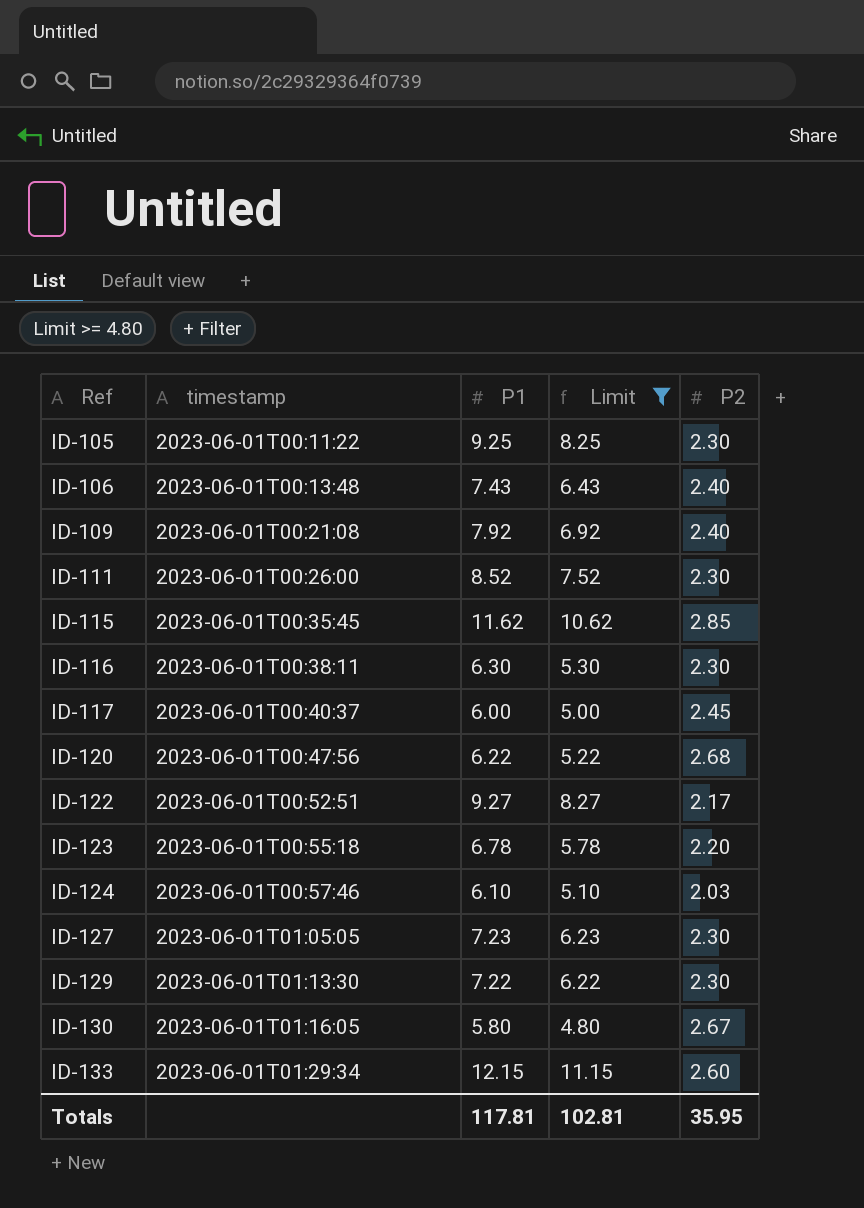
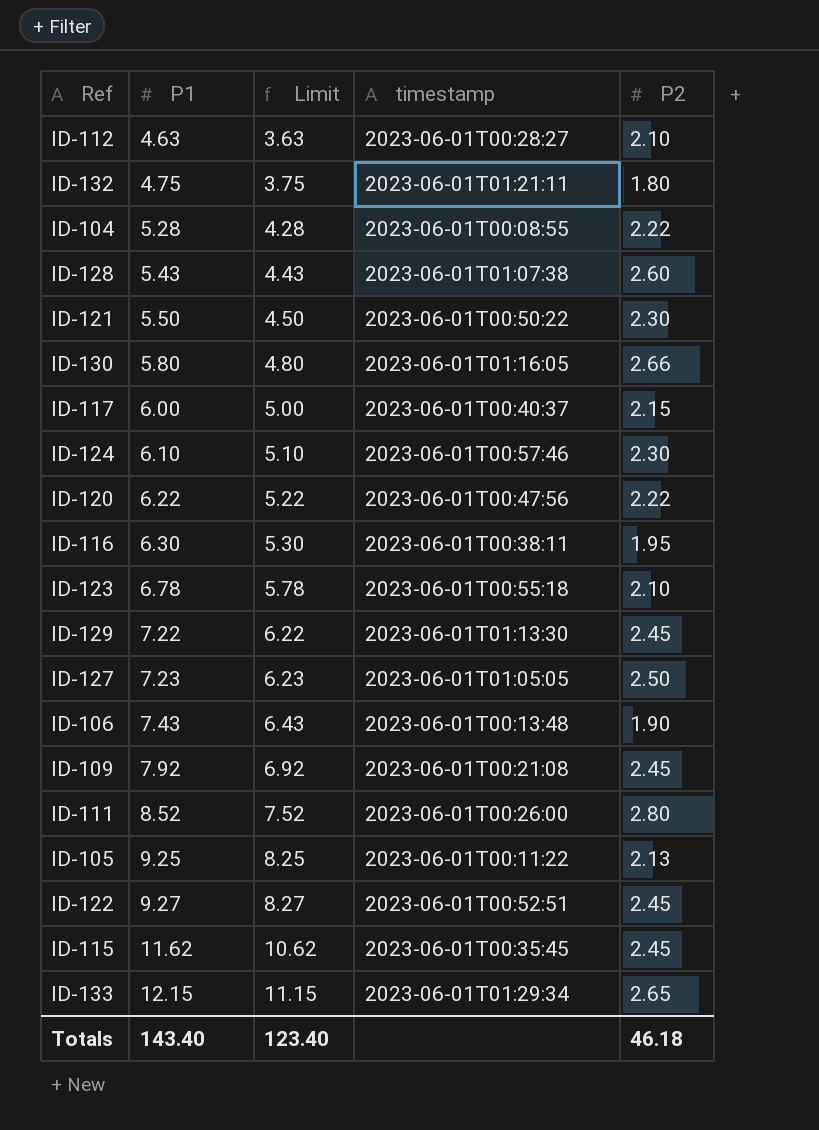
filter: Limit >= 4.80 -> none
row order: Ref ascending -> P1 ascending
column timestamp | position: 2 -> 4
ID-130 | P2: 2.67 -> 2.66
ID-117 | P2: 2.45 -> 2.15
ID-124 | P2: 2.03 -> 2.30
ID-120 | P2: 2.68 -> 2.22
ID-116 | P2: 2.30 -> 1.95
ID-123 | P2: 2.20 -> 2.10
ID-129 | P2: 2.30 -> 2.45
ID-127 | P2: 2.30 -> 2.50
ID-106 | P2: 2.40 -> 1.90
ID-109 | P2: 2.40 -> 2.45
ID-111 | P2: 2.30 -> 2.80
ID-105 | P2: 2.30 -> 2.13
ID-122 | P2: 2.17 -> 2.45
ID-115 | P2: 2.85 -> 2.45
ID-133 | P2: 2.60 -> 2.65
Totals | P1: 117.81 -> 143.40
Totals | Limit: 102.81 -> 123.40
Totals | P2: 35.95 -> 46.18

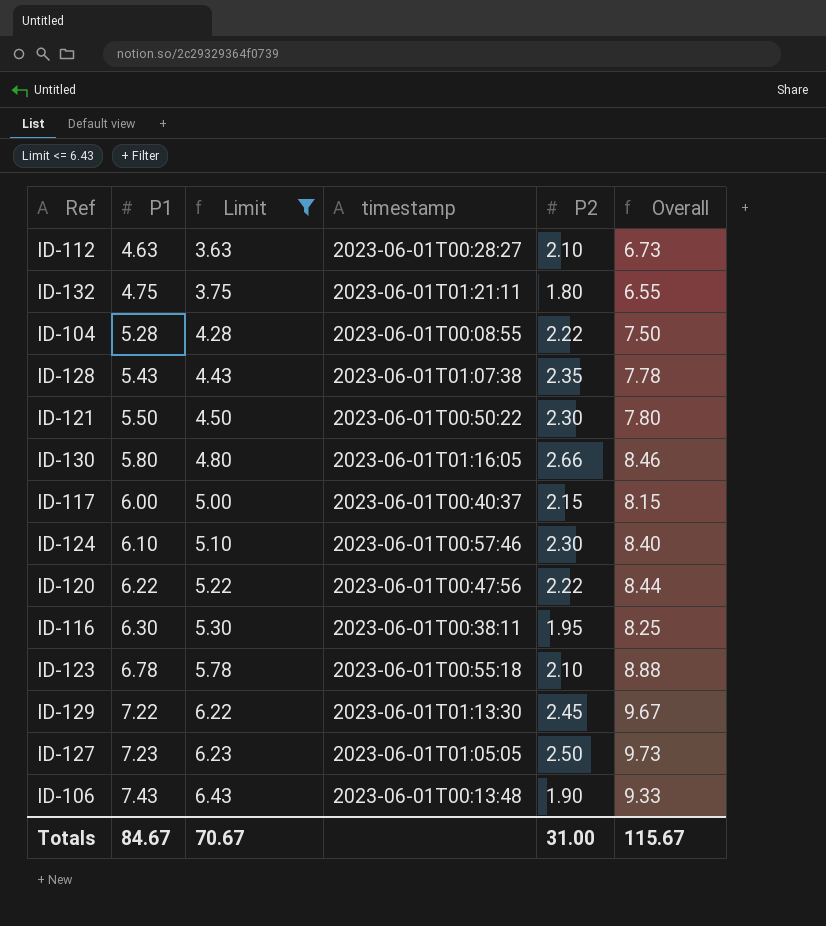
filter: none -> Limit <= 6.43
column Overall | formula: none -> [P1] + [P2]
ID-128 | P2: 2.60 -> 2.35
Totals | P1: 143.40 -> 84.67
Totals | Limit: 123.40 -> 70.67
Totals | P2: 46.18 -> 31.00

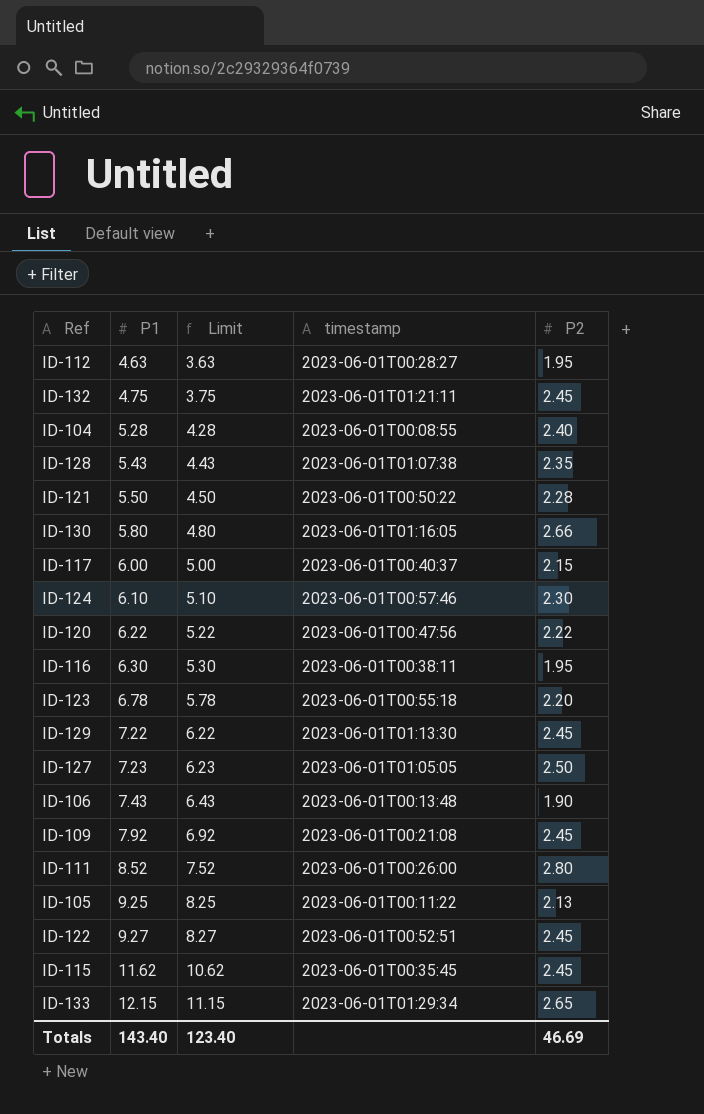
filter: Limit <= 6.43 -> none
column Overall | formula: [P1] + [P2] -> none
ID-112 | P2: 2.10 -> 1.95
ID-132 | P2: 1.80 -> 2.45
ID-104 | P2: 2.22 -> 2.40
ID-121 | P2: 2.30 -> 2.28
ID-123 | P2: 2.10 -> 2.20
Totals | P1: 84.67 -> 143.40
Totals | Limit: 70.67 -> 123.40
Totals | P2: 31.00 -> 46.69

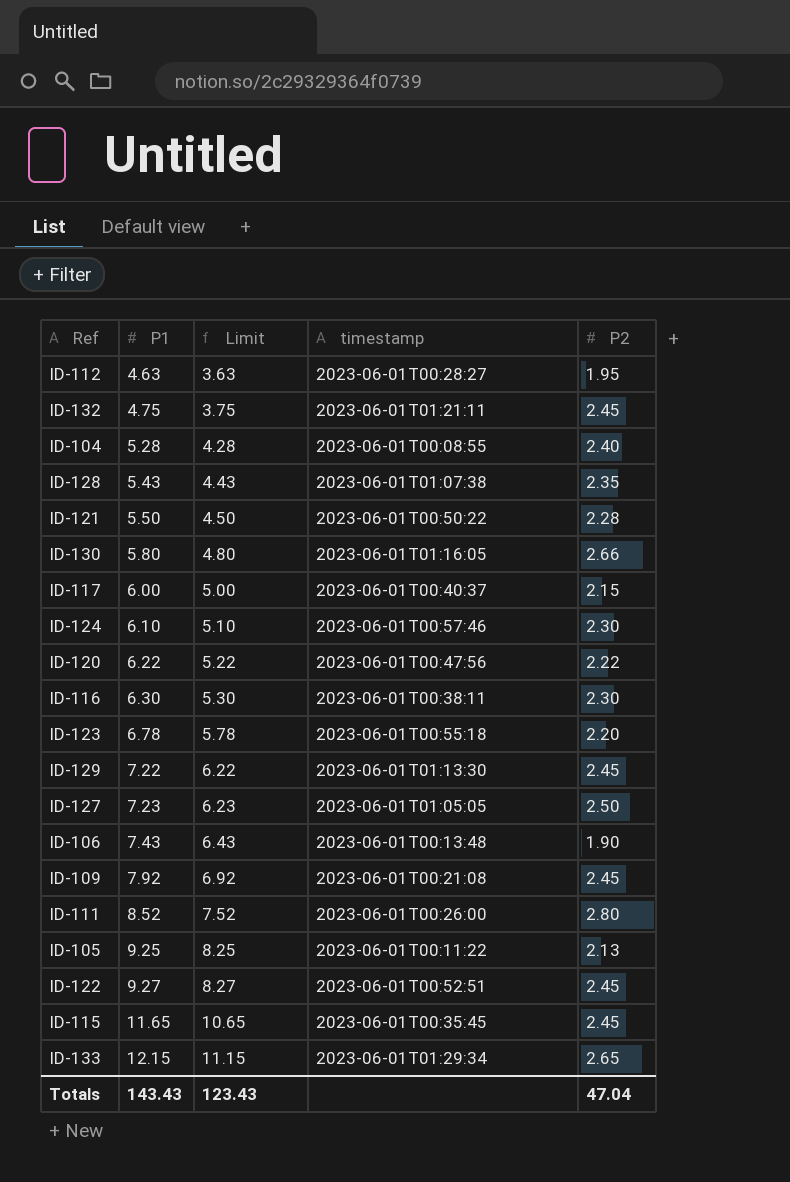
ID-116 | P2: 1.95 -> 2.30
ID-115 | P1: 11.62 -> 11.65
ID-115 | Limit: 10.62 -> 10.65
Totals | P1: 143.40 -> 143.43
Totals | Limit: 123.40 -> 123.43
Totals | P2: 46.69 -> 47.04

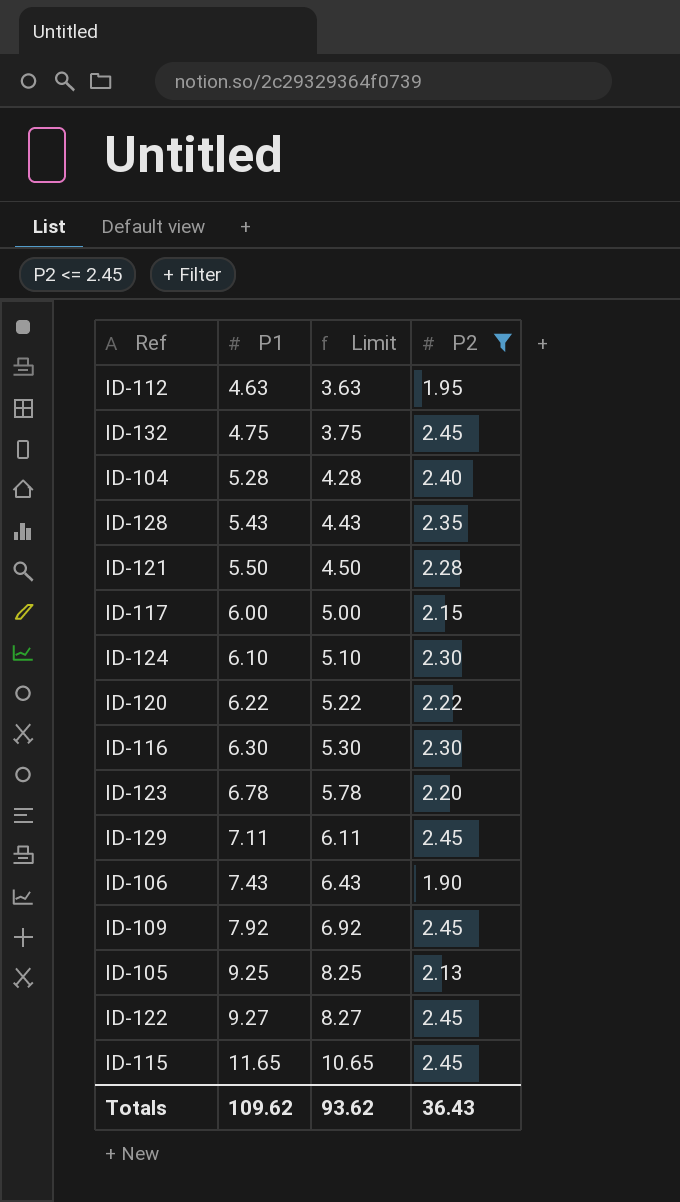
filter: none -> P2 <= 2.45
column timestamp | position: 4 -> none
ID-129 | P1: 7.22 -> 7.11
ID-129 | Limit: 6.22 -> 6.11
Totals | P1: 143.43 -> 109.62
Totals | Limit: 123.43 -> 93.62
Totals | P2: 47.04 -> 36.43

